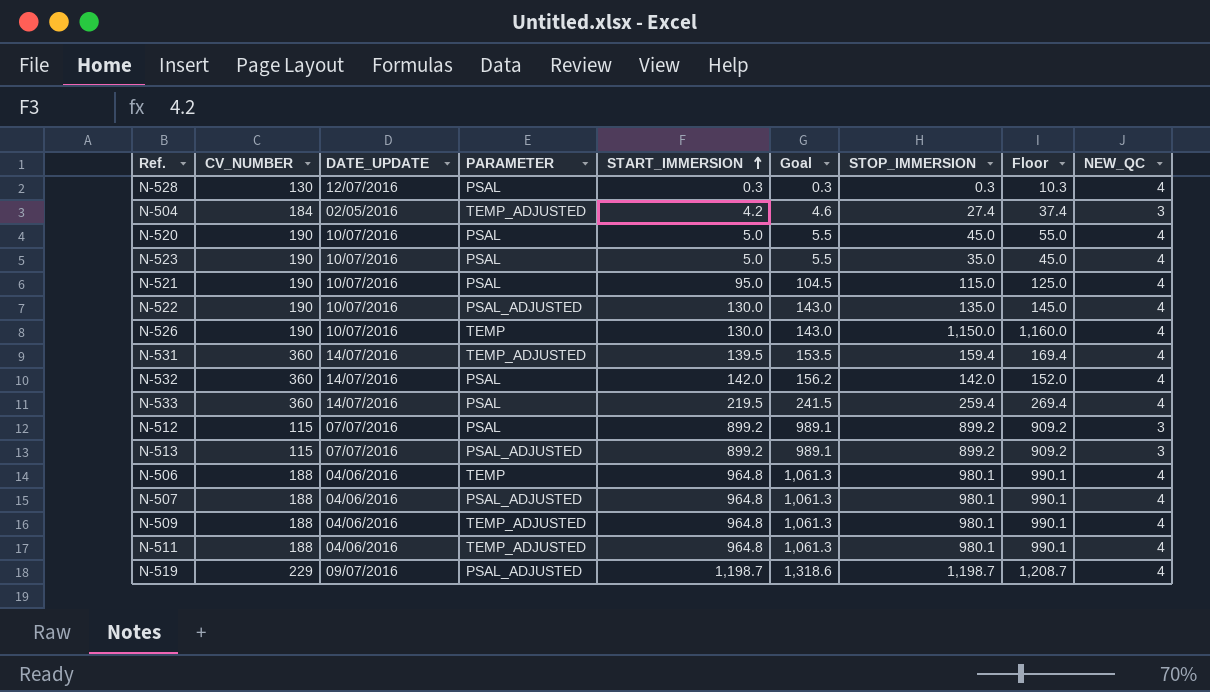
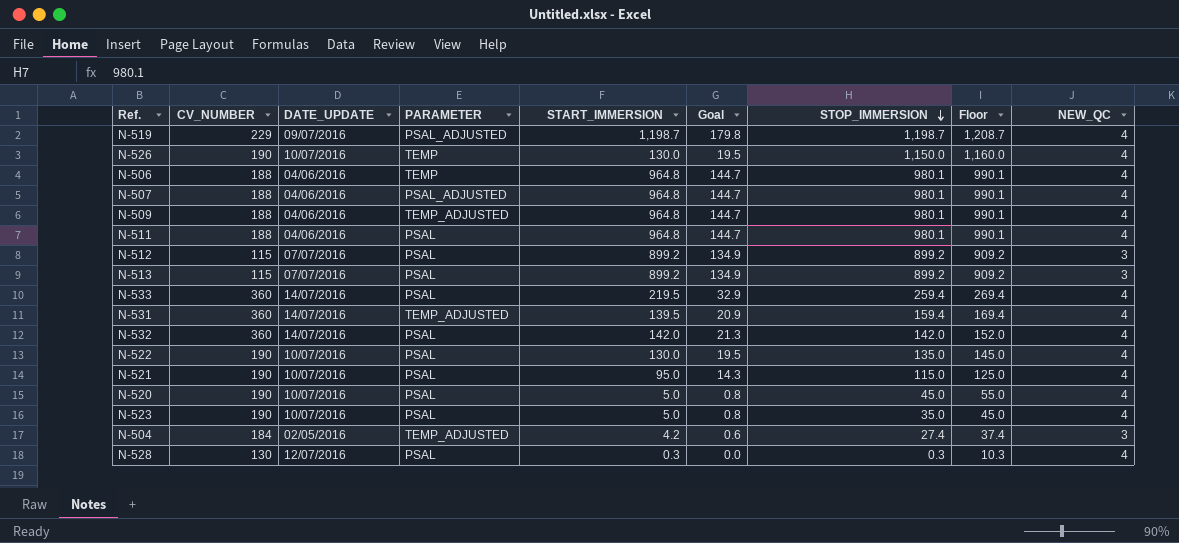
row order: START_IMMERSION ascending -> STOP_IMMERSION descending
column Goal | formula: [START_IMMERSION] * 1.1 -> [START_IMMERSION] * 0.15
N-511 | PARAMETER: TEMP_ADJUSTED -> PSAL
N-513 | PARAMETER: PSAL_ADJUSTED -> PSAL
N-522 | PARAMETER: PSAL_ADJUSTED -> PSAL

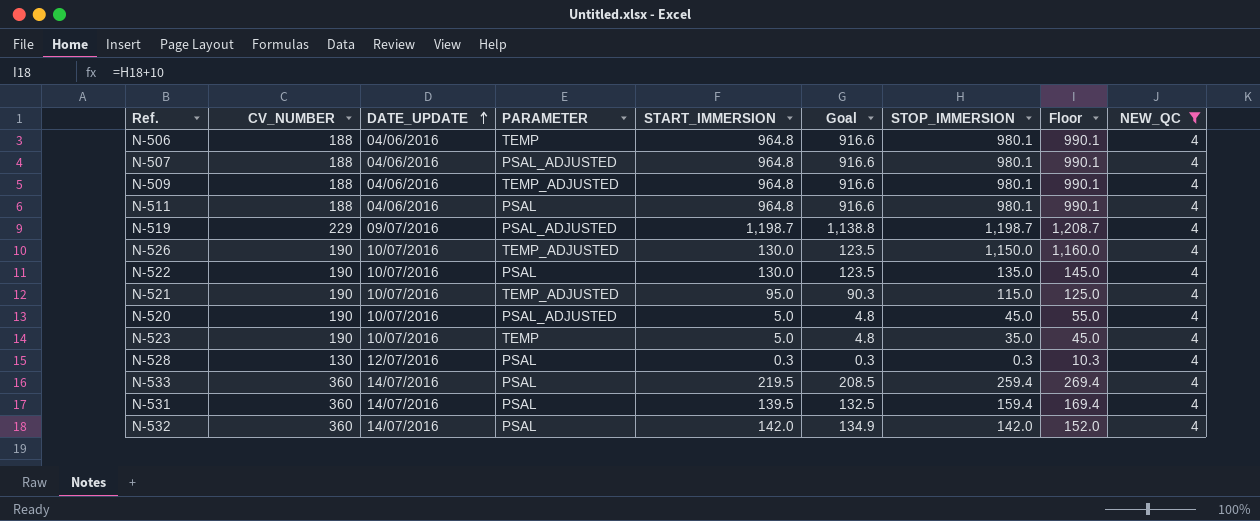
filter: none -> NEW_QC = 4
row order: STOP_IMMERSION descending -> DATE_UPDATE ascending
column Goal | formula: [START_IMMERSION] * 0.15 -> [START_IMMERSION] * 0.95
N-526 | PARAMETER: TEMP -> TEMP_ADJUSTED
N-521 | PARAMETER: PSAL -> TEMP_ADJUSTED
N-520 | PARAMETER: PSAL -> PSAL_ADJUSTED
N-523 | PARAMETER: PSAL -> TEMP
N-531 | PARAMETER: TEMP_ADJUSTED -> PSAL

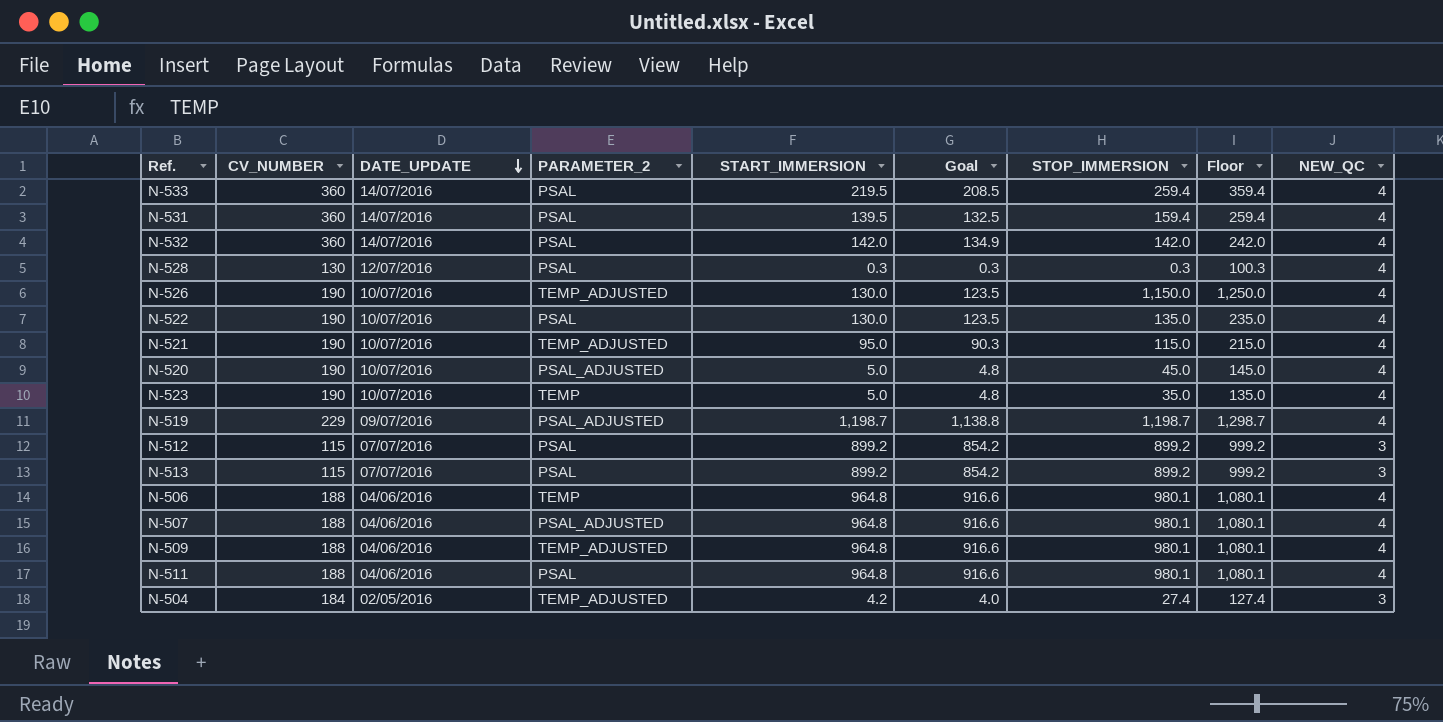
filter: NEW_QC = 4 -> none
row order: DATE_UPDATE ascending -> DATE_UPDATE descending
column name: PARAMETER -> PARAMETER_2
column Floor | formula: [STOP_IMMERSION] + 10 -> [STOP_IMMERSION] + 100

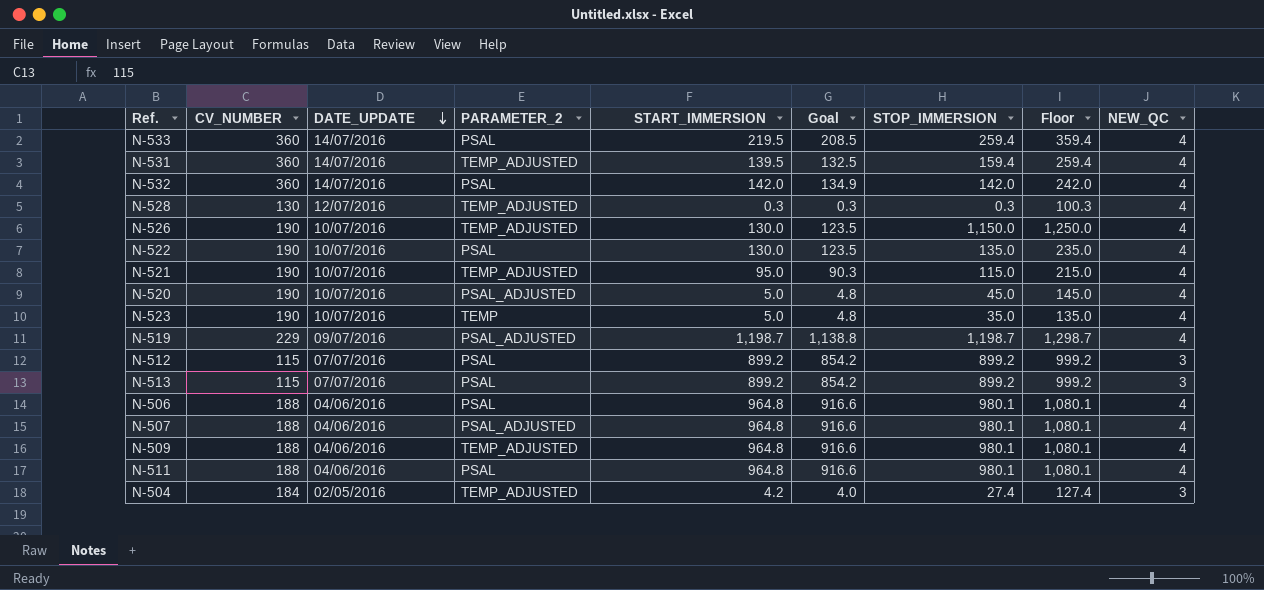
N-531 | PARAMETER_2: PSAL -> TEMP_ADJUSTED
N-528 | PARAMETER_2: PSAL -> TEMP_ADJUSTED
N-506 | PARAMETER_2: TEMP -> PSAL

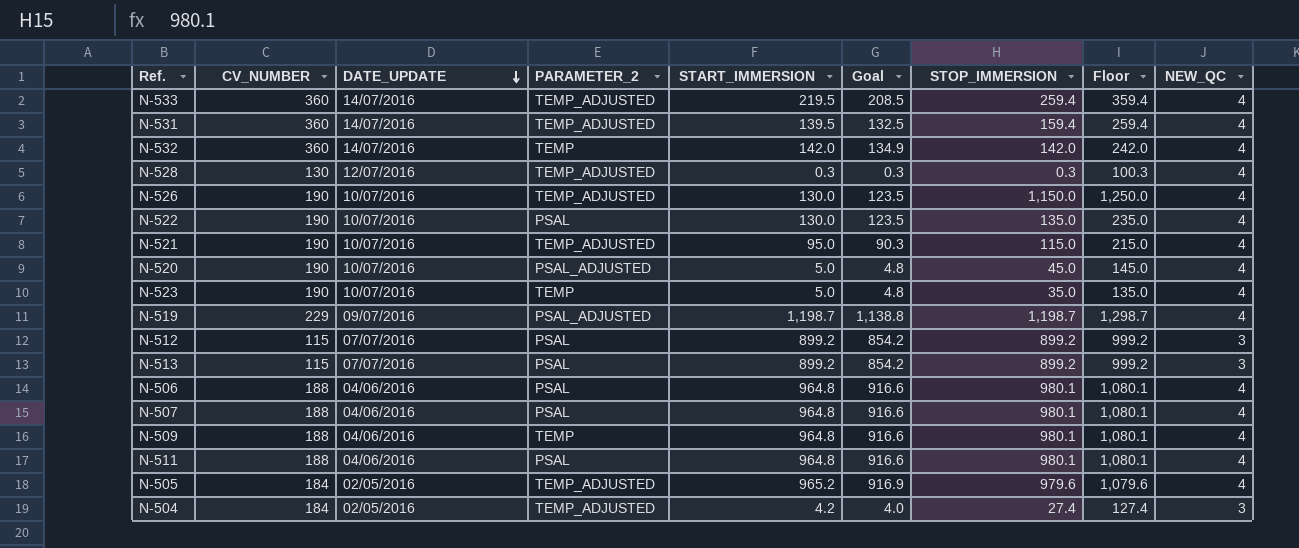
N-533 | PARAMETER_2: PSAL -> TEMP_ADJUSTED
N-532 | PARAMETER_2: PSAL -> TEMP
N-507 | PARAMETER_2: PSAL_ADJUSTED -> PSAL
N-509 | PARAMETER_2: TEMP_ADJUSTED -> TEMP
row N-505: none -> 184 | 02/05/2016 | TEMP_ADJUSTED | 965.2 | 916.9 | 979.6 | 1,079.6 | 4

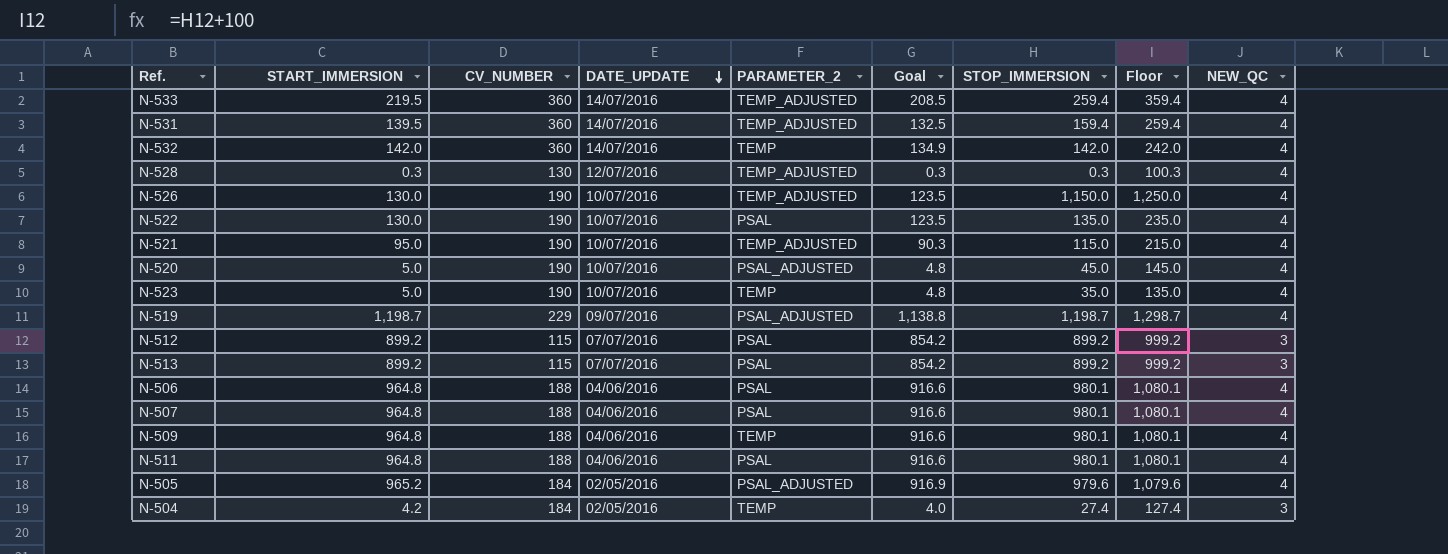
column START_IMMERSION | position: 5 -> 2
N-505 | PARAMETER_2: TEMP_ADJUSTED -> PSAL_ADJUSTED
N-504 | PARAMETER_2: TEMP_ADJUSTED -> TEMP

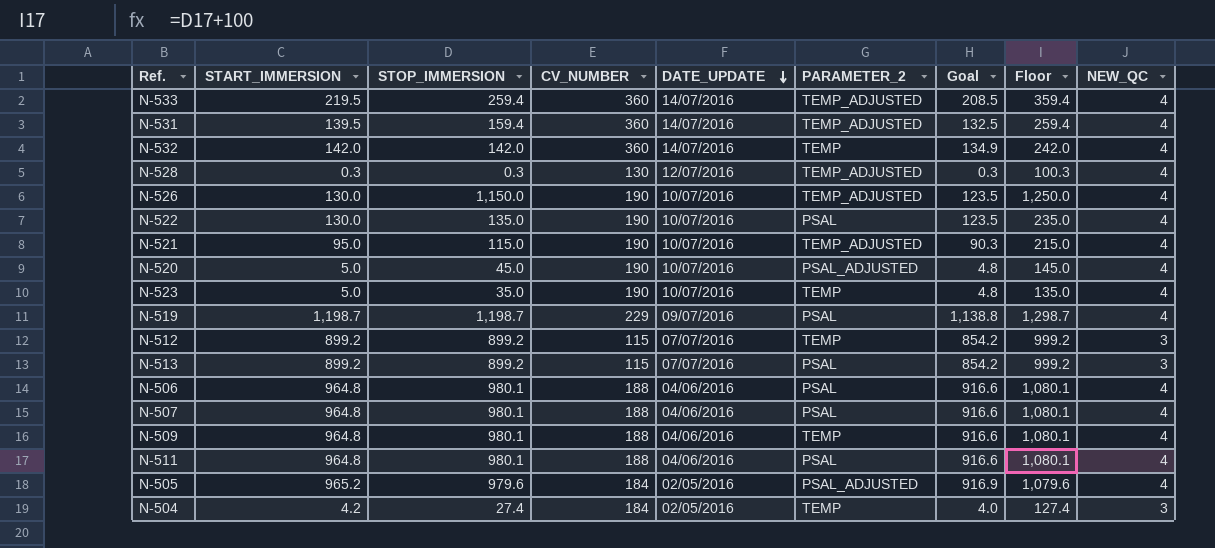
column STOP_IMMERSION | position: 7 -> 3
N-519 | PARAMETER_2: PSAL_ADJUSTED -> PSAL
N-512 | PARAMETER_2: PSAL -> TEMP

